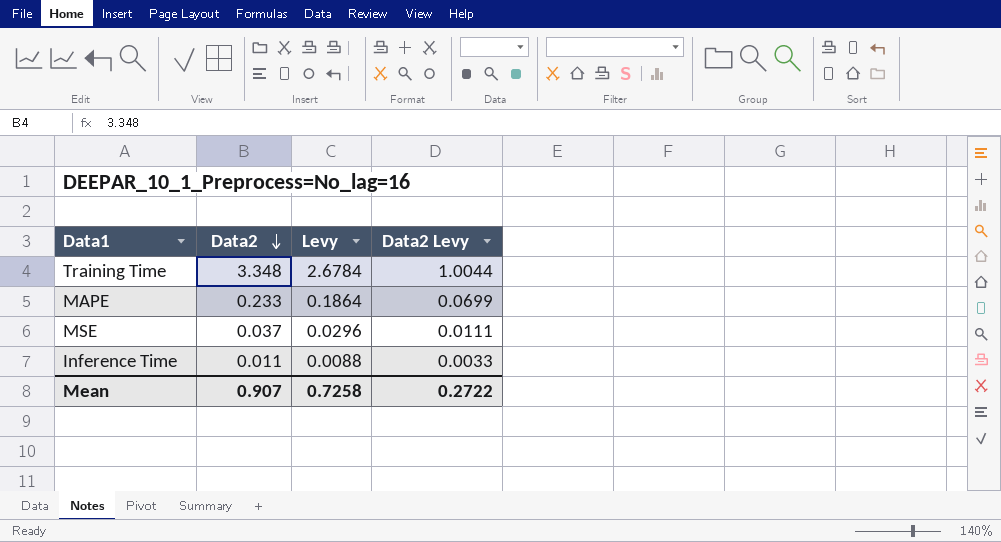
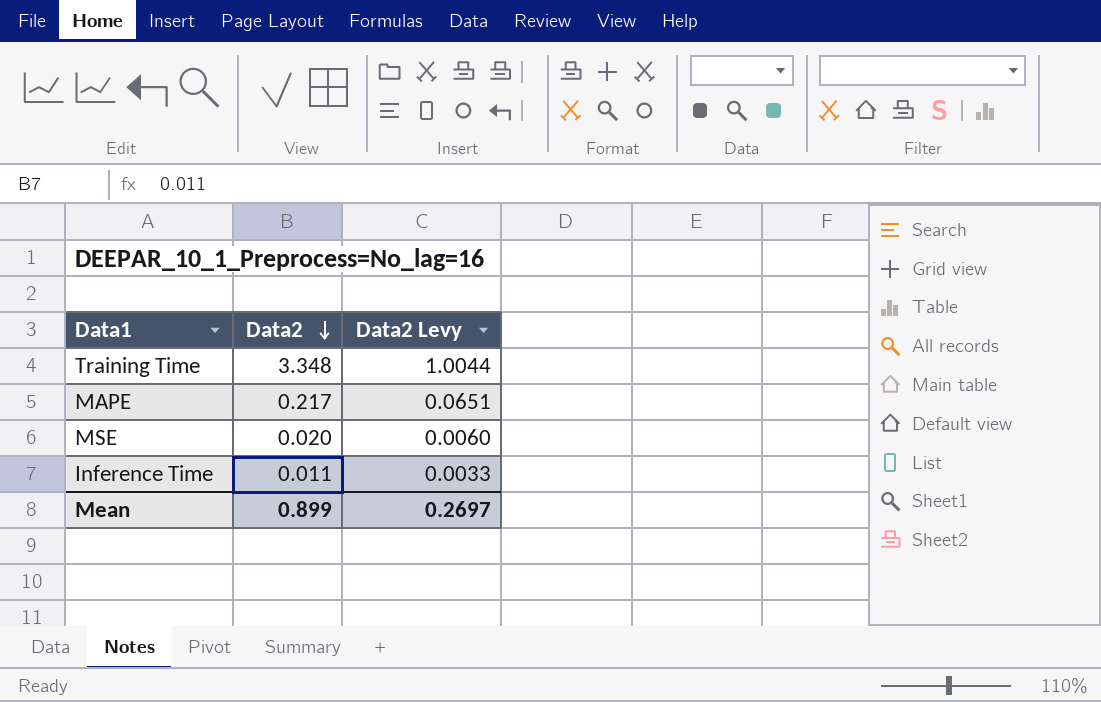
column Levy | formula: [Data2] * 0.8 -> none
MAPE | Data2: 0.233 -> 0.217
MAPE | Data2 Levy: 0.0699 -> 0.0651
MSE | Data2: 0.037 -> 0.020
MSE | Data2 Levy: 0.0111 -> 0.0060
Mean | Data2: 0.907 -> 0.899
Mean | Data2 Levy: 0.2722 -> 0.2697

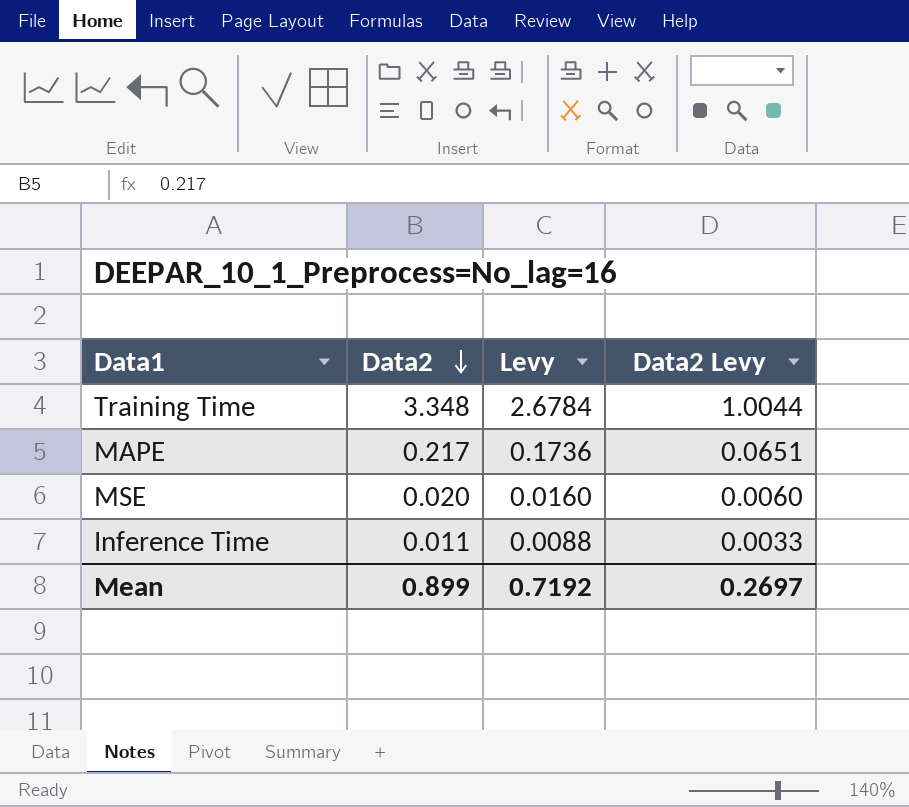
column Levy | formula: none -> [Data2] * 0.8

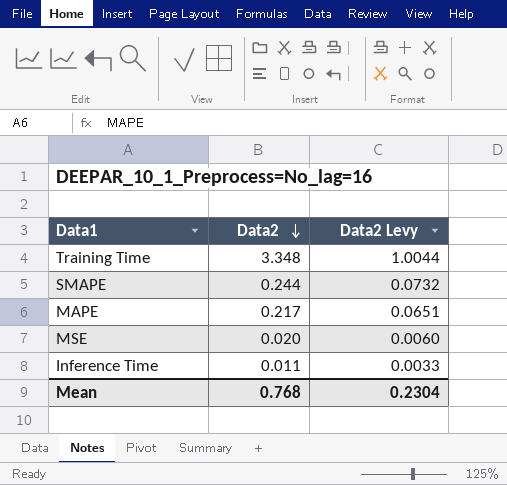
column Levy | formula: [Data2] * 0.8 -> none
row SMAPE: none -> 0.244 | 0.0732
Mean | Data2: 0.899 -> 0.768
Mean | Data2 Levy: 0.2697 -> 0.2304

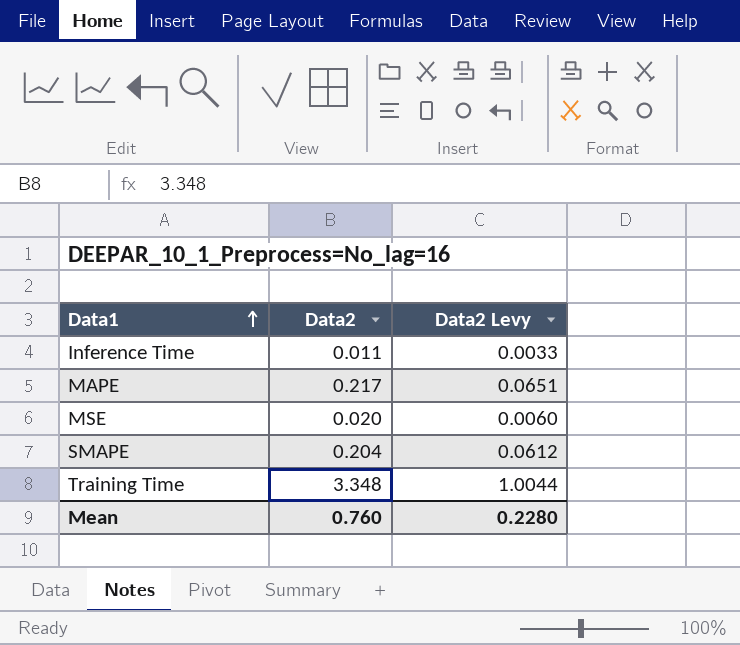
row order: Data2 descending -> Data1 ascending
SMAPE | Data2: 0.244 -> 0.204
SMAPE | Data2 Levy: 0.0732 -> 0.0612
Mean | Data2: 0.768 -> 0.760
Mean | Data2 Levy: 0.2304 -> 0.2280

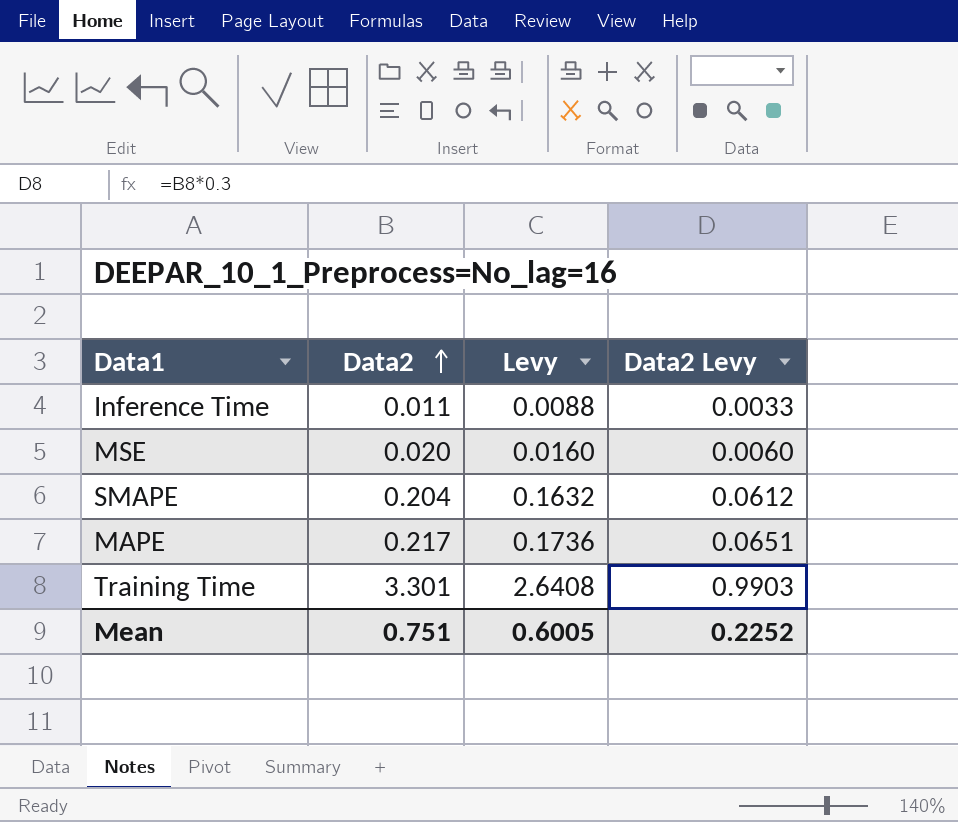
row order: Data1 ascending -> Data2 ascending
column Levy | formula: none -> [Data2] * 0.8
Training Time | Data2: 3.348 -> 3.301
Training Time | Data2 Levy: 1.0044 -> 0.9903
Mean | Data2: 0.760 -> 0.751
Mean | Data2 Levy: 0.2280 -> 0.2252

